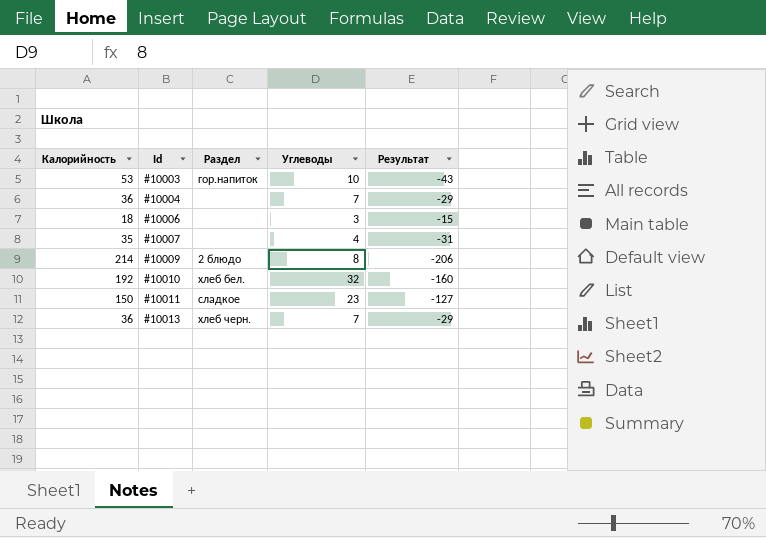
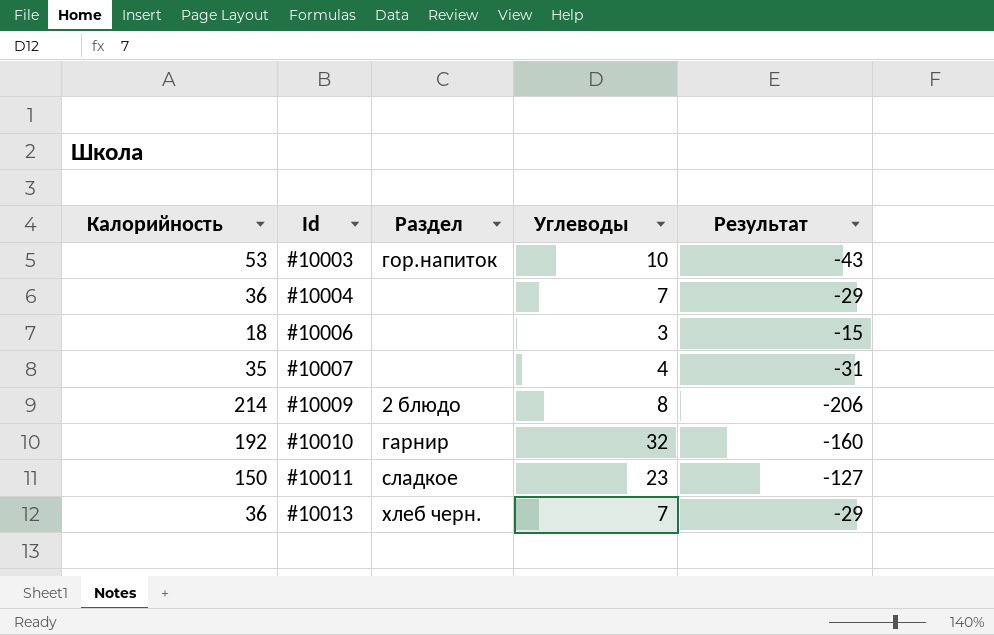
#10010 | Раздел: хлеб бел. -> гарнир

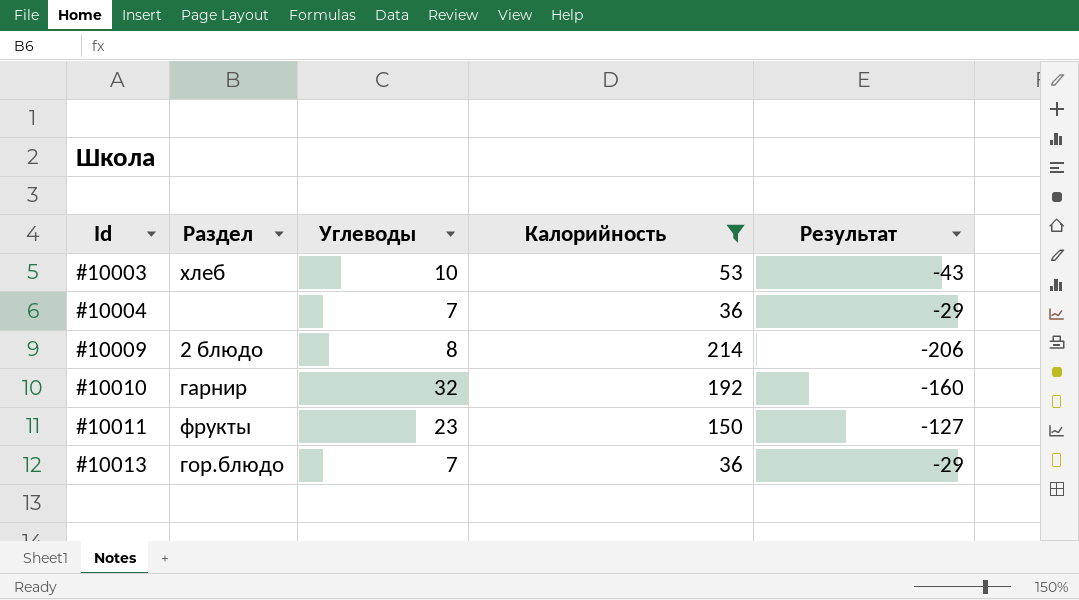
filter: none -> Калорийность >= 36
column Калорийность | position: 1 -> 4
#10003 | Раздел: гор.напиток -> хлеб
#10011 | Раздел: сладкое -> фрукты
#10013 | Раздел: хлеб черн. -> гор.блюдо

